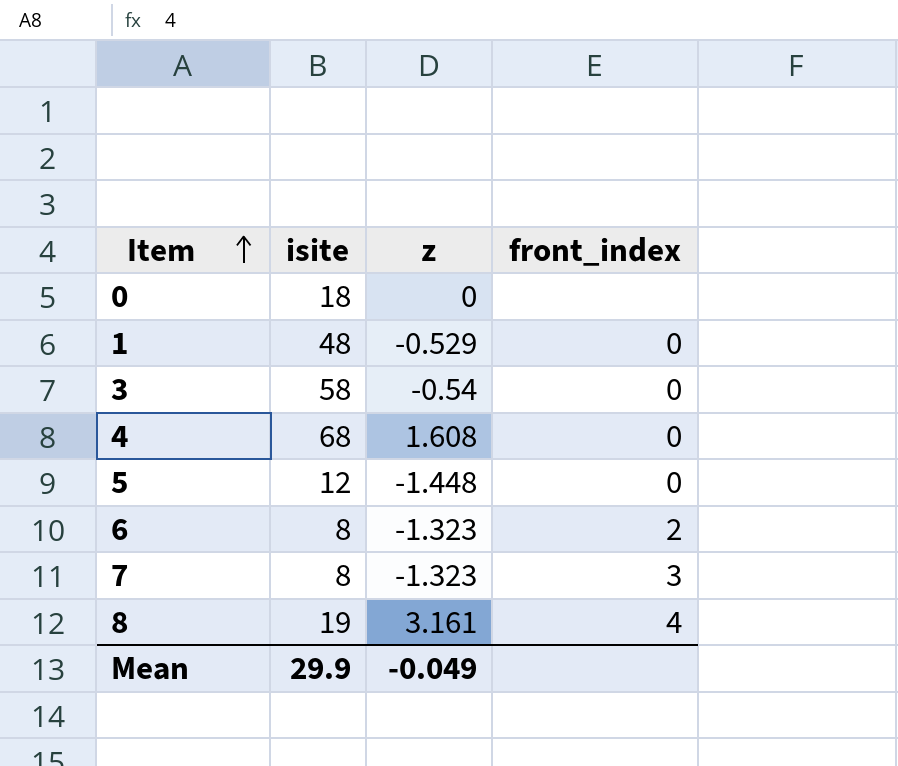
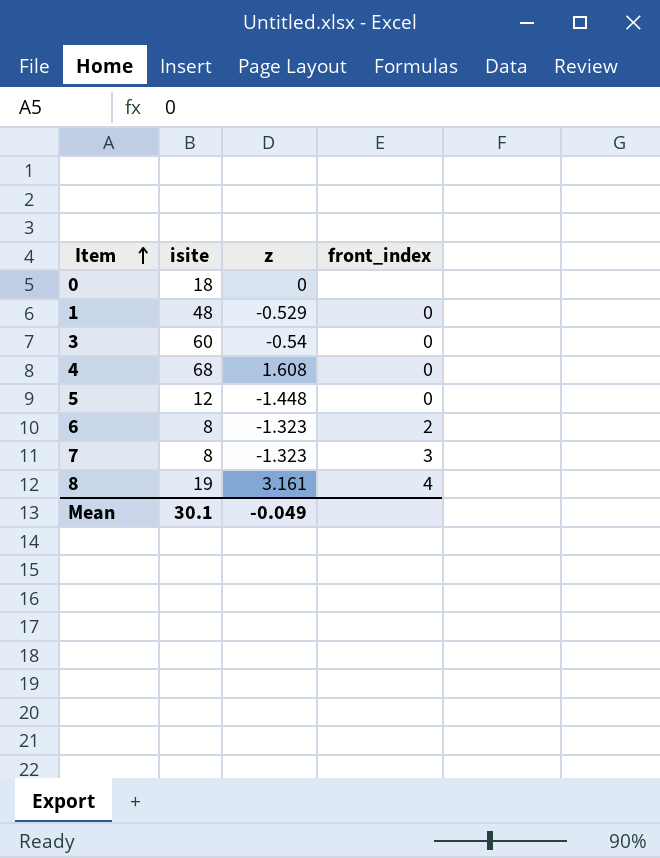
3 | isite: 58 -> 60
Mean | isite: 29.9 -> 30.1

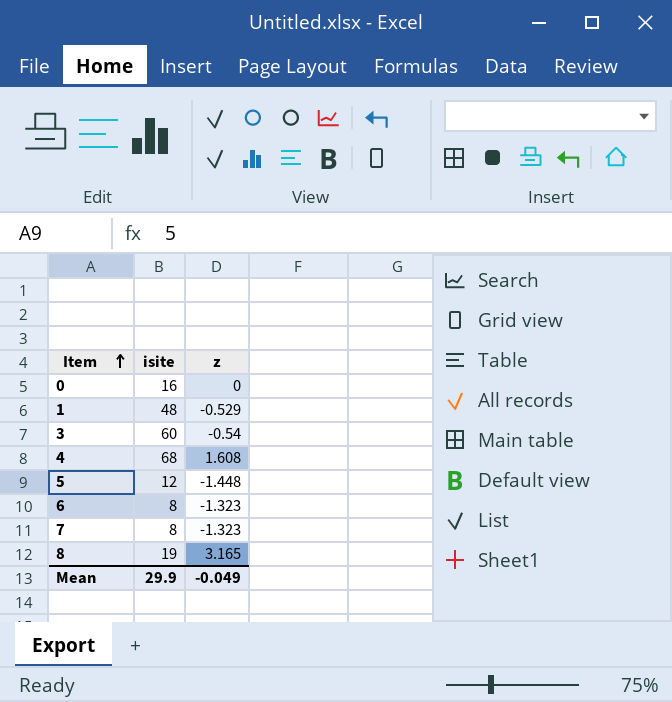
column front_index | position: 4 -> none
0 | isite: 18 -> 16
8 | z: 3.161 -> 3.165
Mean | isite: 30.1 -> 29.9

